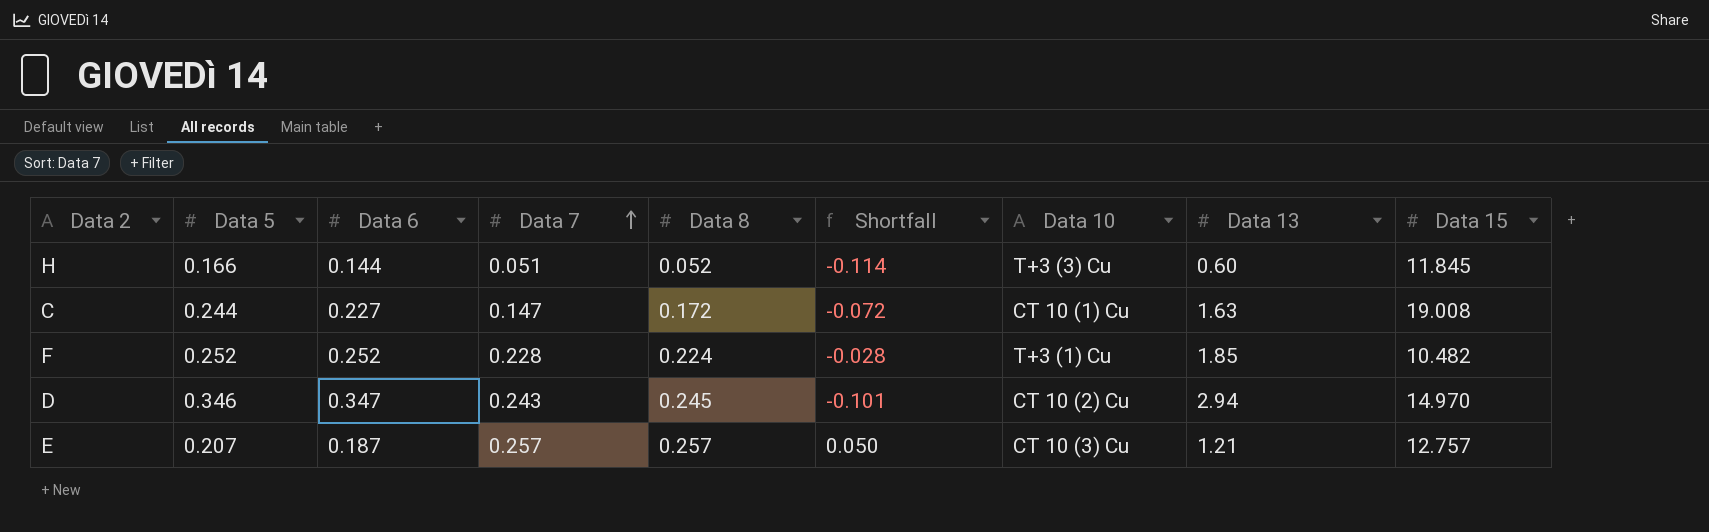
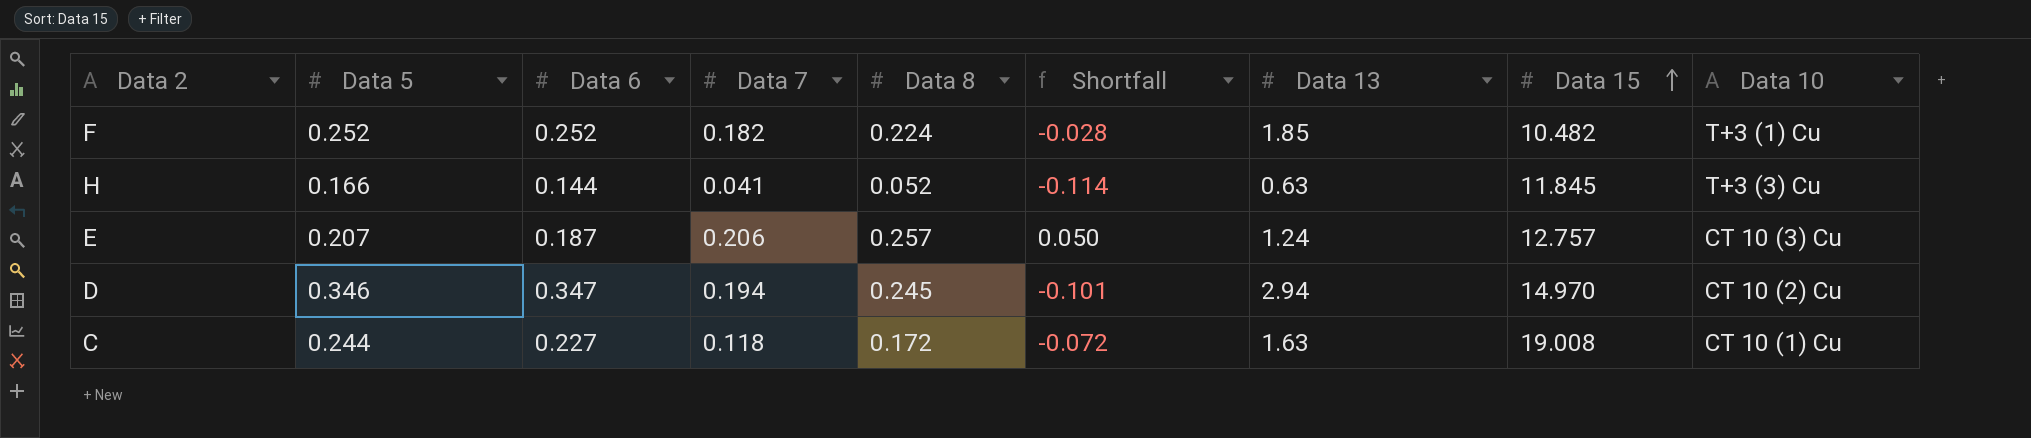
row order: Data 7 ascending -> Data 15 ascending
column Data 10 | position: 7 -> 9
F | Data 7: 0.228 -> 0.182
H | Data 7: 0.051 -> 0.041
H | Data 13: 0.60 -> 0.63
E | Data 7: 0.257 -> 0.206
E | Data 13: 1.21 -> 1.24
D | Data 7: 0.243 -> 0.194
C | Data 7: 0.147 -> 0.118

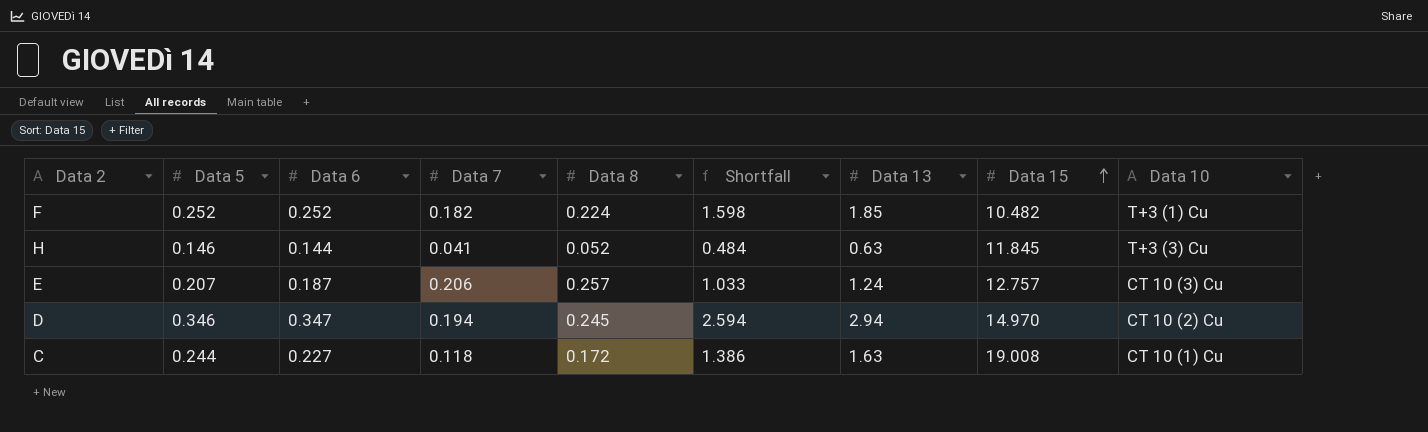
column Shortfall | formula: [Data 8] - [Data 5] -> [Data 13] - [Data 5]
H | Data 5: 0.166 -> 0.146

